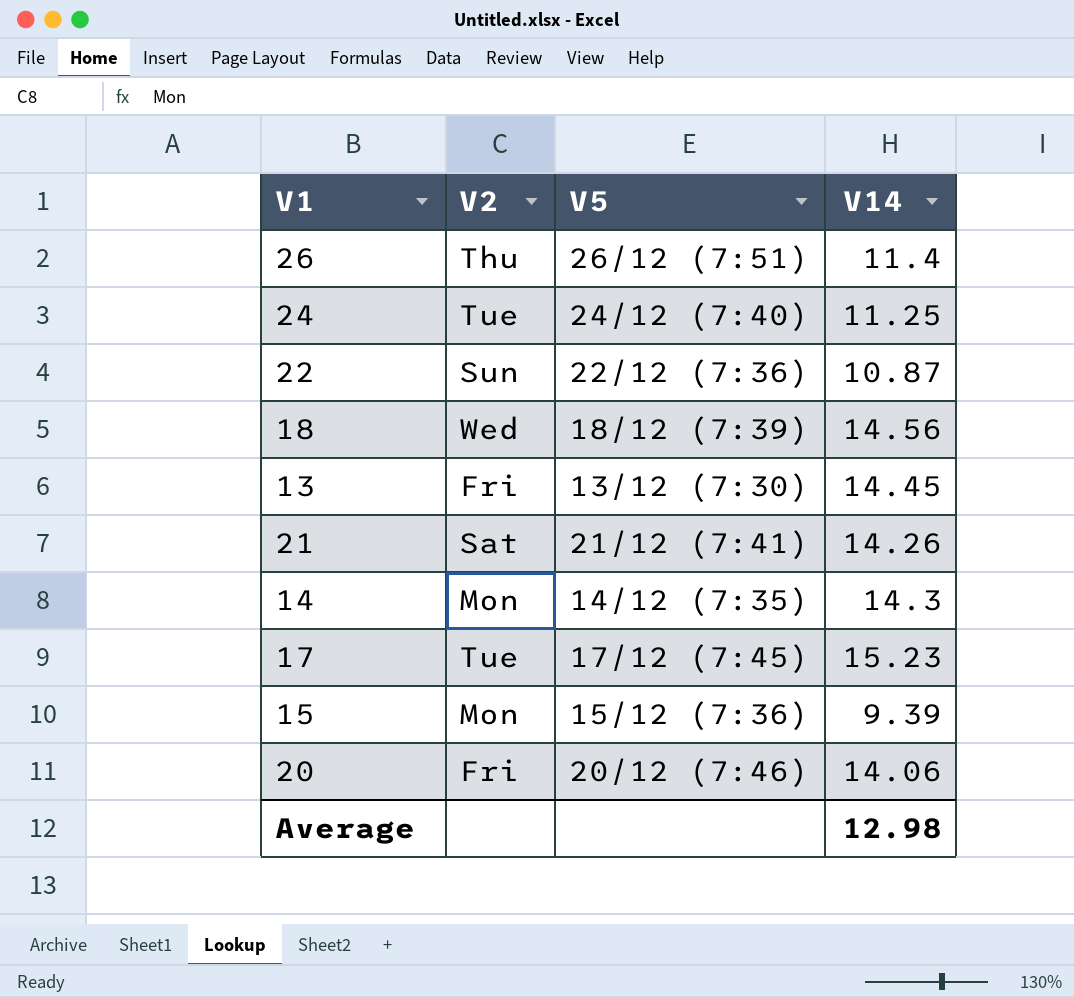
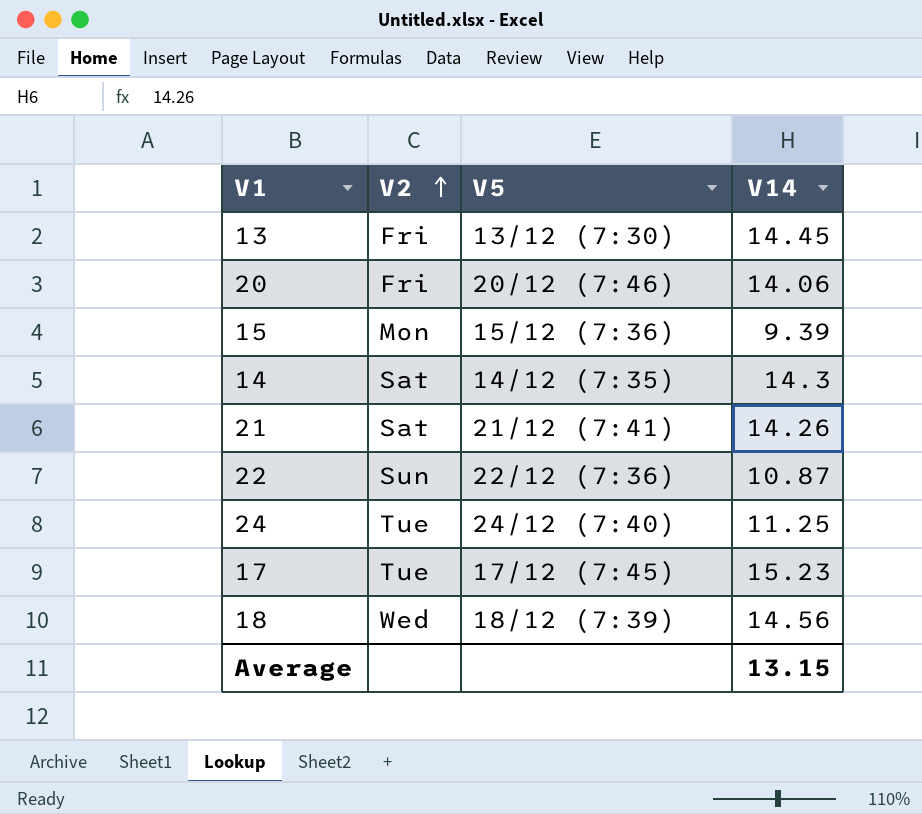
row order: none -> V2 ascending
row 26: Thu | 26/12 (7:51) | 11.4 -> none
14 | V2: Mon -> Sat
Average | V14: 12.98 -> 13.15

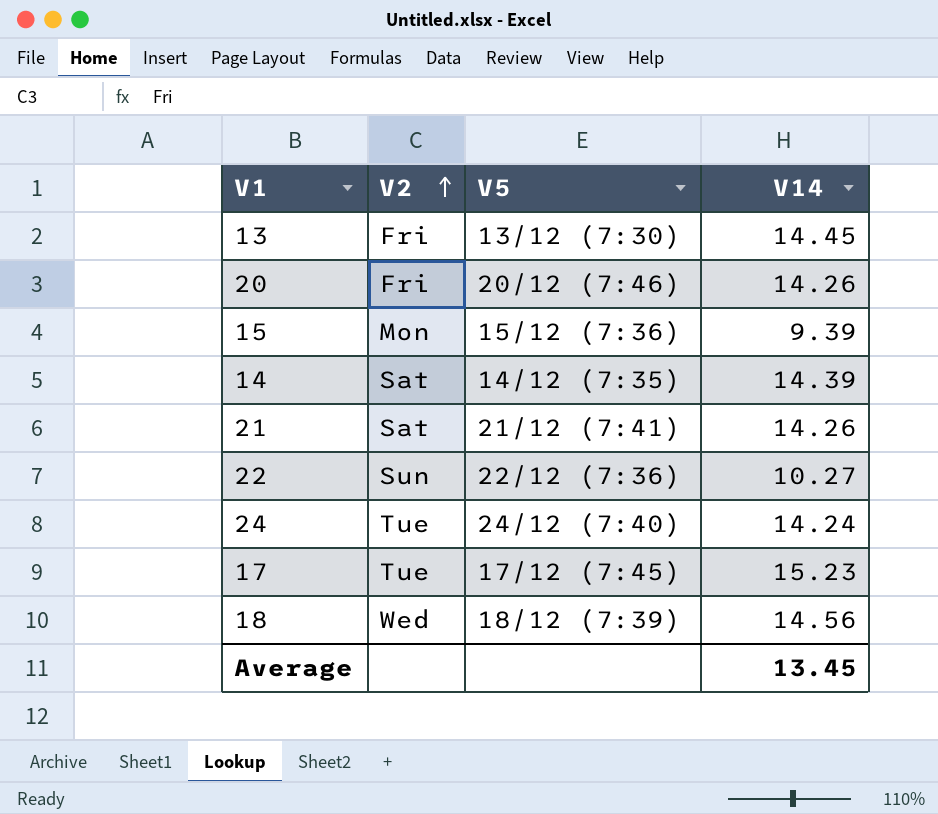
20 | V14: 14.06 -> 14.26
14 | V14: 14.3 -> 14.39
22 | V14: 10.87 -> 10.27
24 | V14: 11.25 -> 14.24
Average | V14: 13.15 -> 13.45

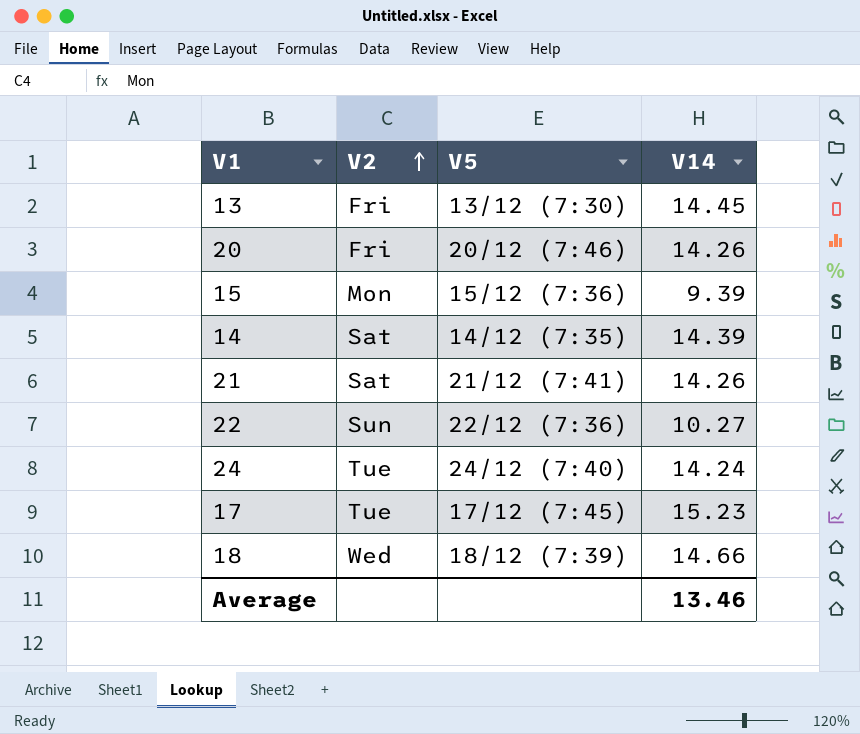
18 | V14: 14.56 -> 14.66
Average | V14: 13.45 -> 13.46

